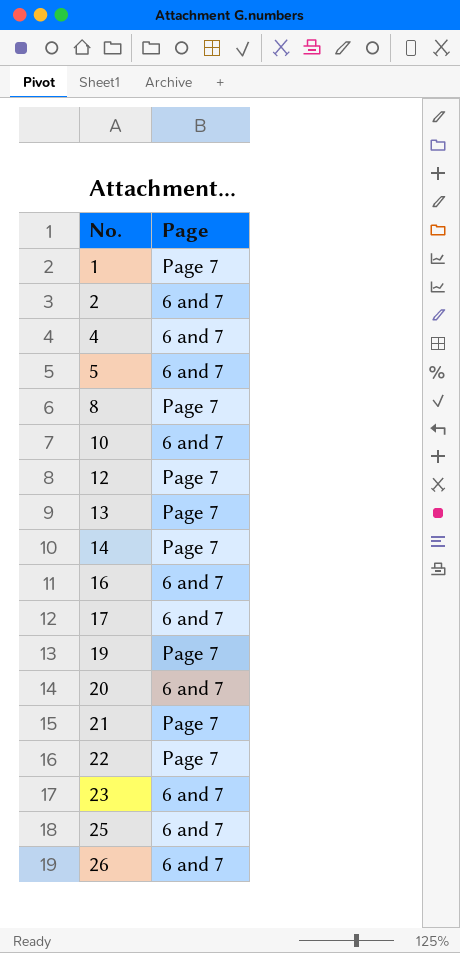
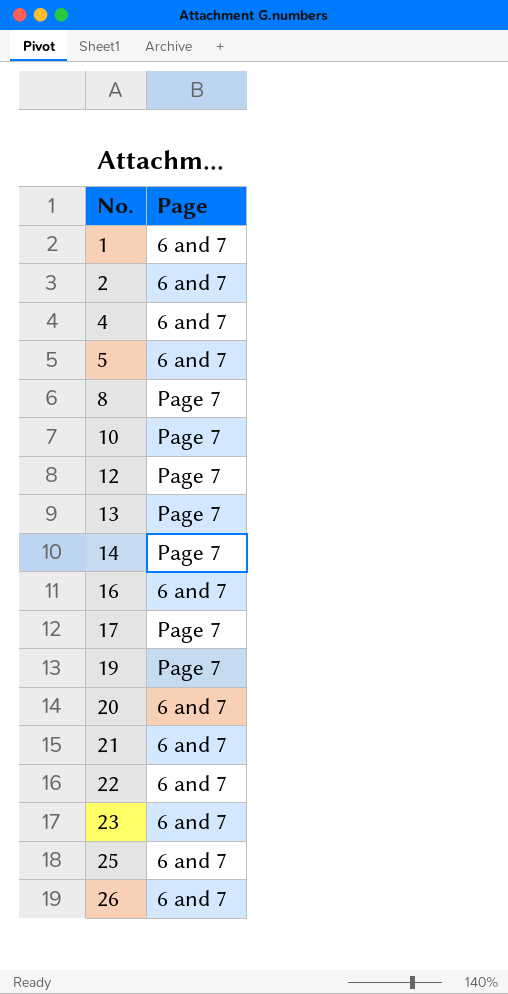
1 | Page: Page 7 -> 6 and 7
10 | Page: 6 and 7 -> Page 7
17 | Page: 6 and 7 -> Page 7
21 | Page: Page 7 -> 6 and 7
22 | Page: Page 7 -> 6 and 7

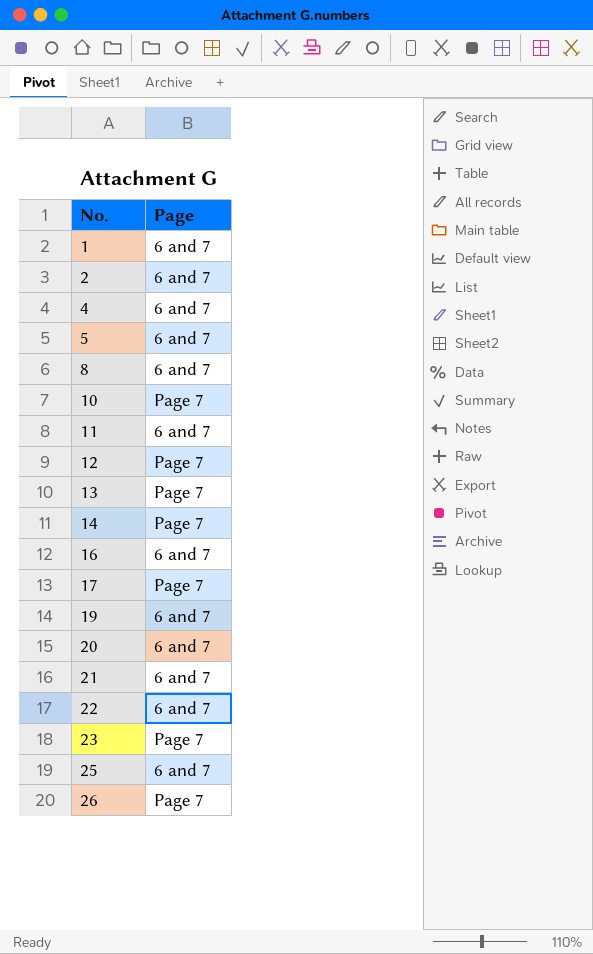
8 | Page: Page 7 -> 6 and 7
row 11: none -> 6 and 7
19 | Page: Page 7 -> 6 and 7
23 | Page: 6 and 7 -> Page 7
26 | Page: 6 and 7 -> Page 7

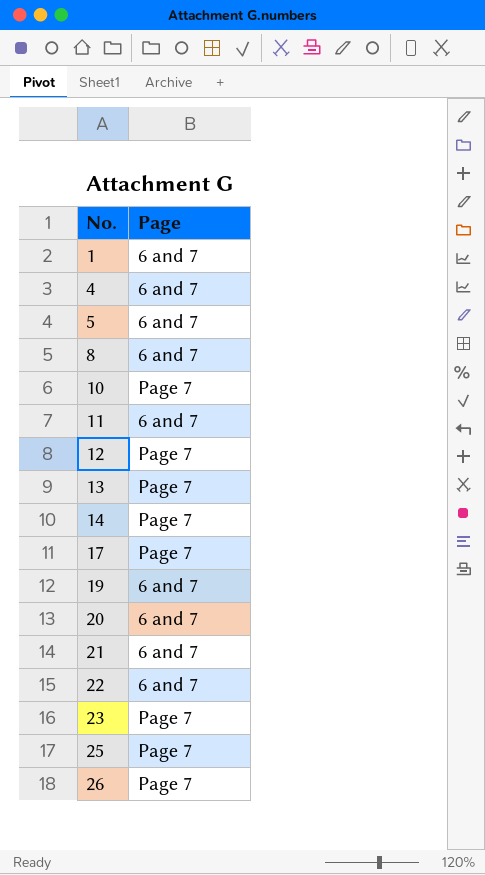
row 2: 6 and 7 -> none
row 16: 6 and 7 -> none
25 | Page: 6 and 7 -> Page 7

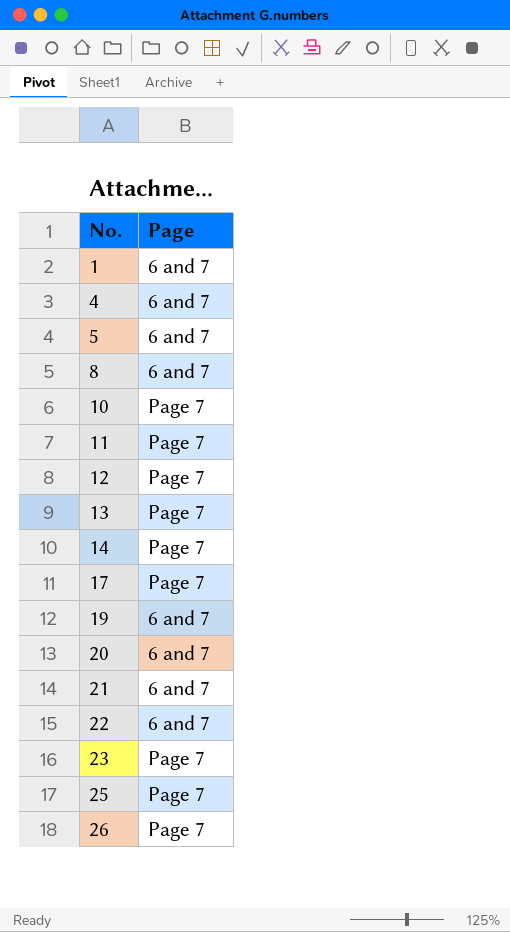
11 | Page: 6 and 7 -> Page 7

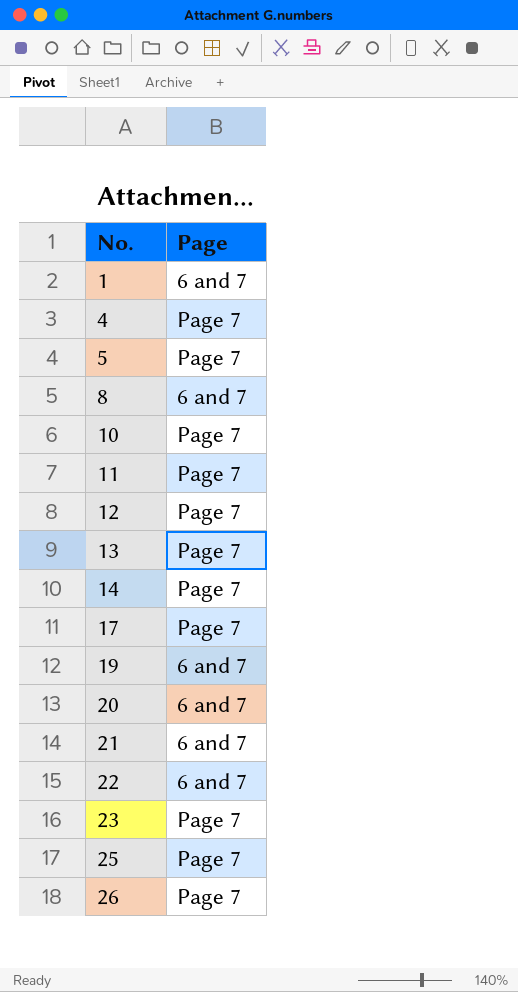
4 | Page: 6 and 7 -> Page 7
5 | Page: 6 and 7 -> Page 7

